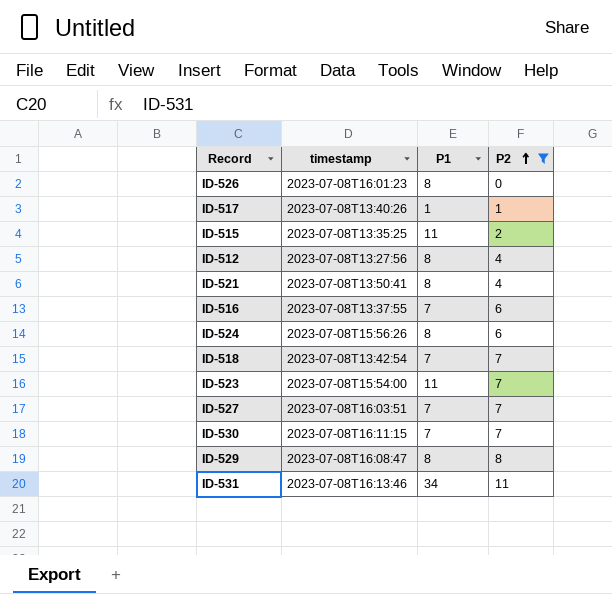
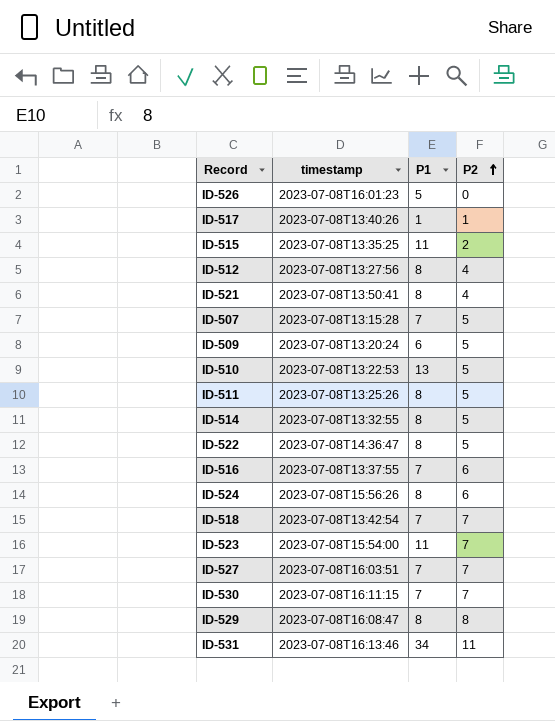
filter: P2 != 5 -> none
ID-526 | P1: 8 -> 5

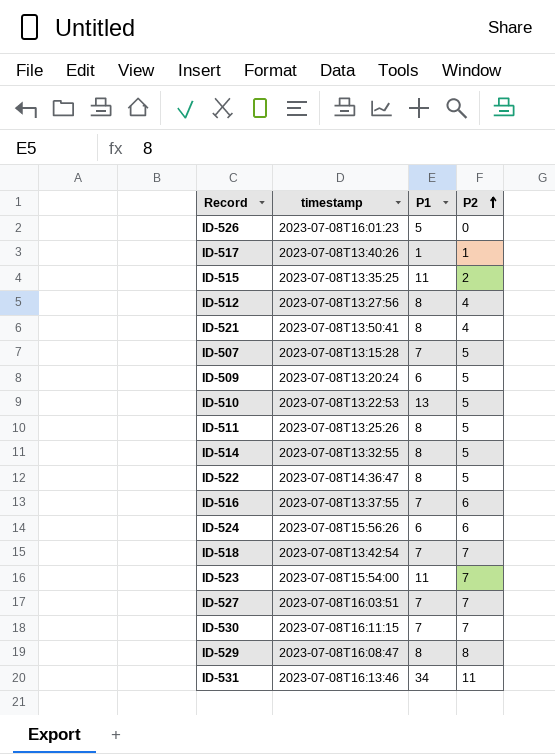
ID-524 | P1: 8 -> 6

